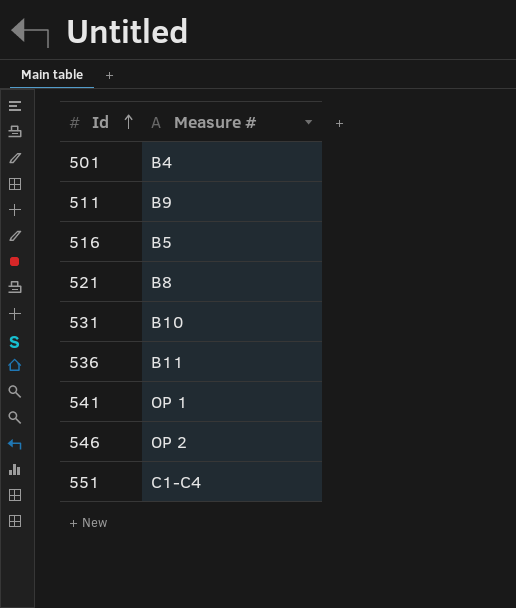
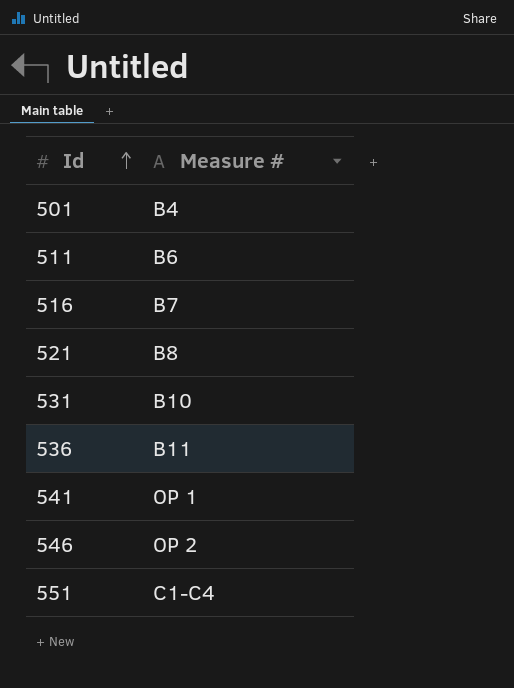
511 | Measure #: B9 -> B6
516 | Measure #: B5 -> B7

